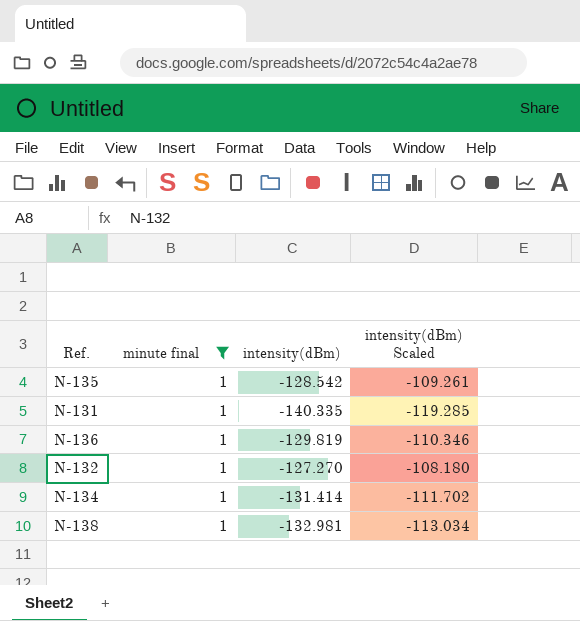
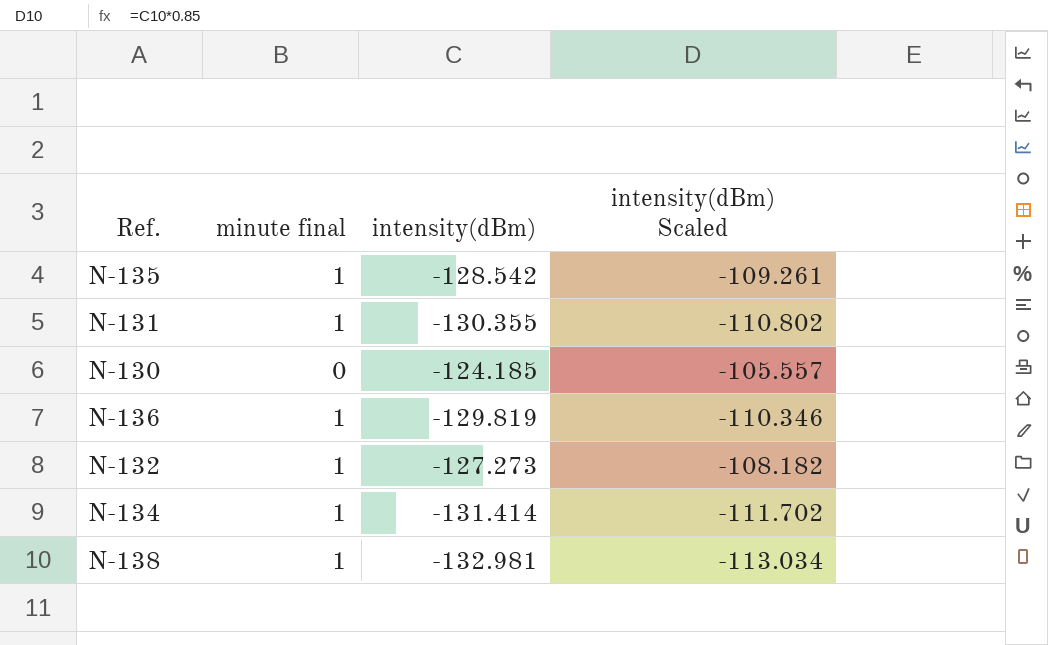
filter: minute final = 1 -> none
N-131 | intensity(dBm): -140.335 -> -130.355
N-131 | intensity(dBm) Scaled: -119.285 -> -110.802
N-132 | intensity(dBm): -127.270 -> -127.273
N-132 | intensity(dBm) Scaled: -108.180 -> -108.182

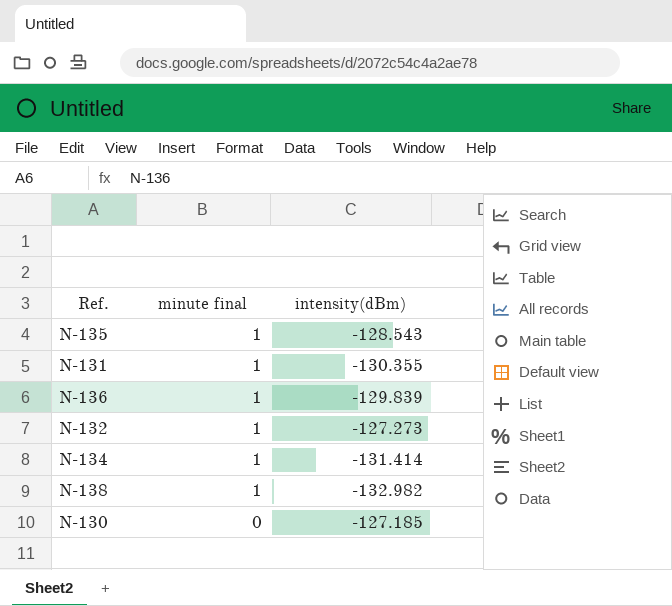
row order: none -> minute final descending
column intensity(dBm) Scaled | formula: [intensity(dBm)] * 0.85 -> none
N-135 | intensity(dBm): -128.542 -> -128.543
N-136 | intensity(dBm): -129.819 -> -129.839
N-138 | intensity(dBm): -132.981 -> -132.982
N-130 | intensity(dBm): -124.185 -> -127.185

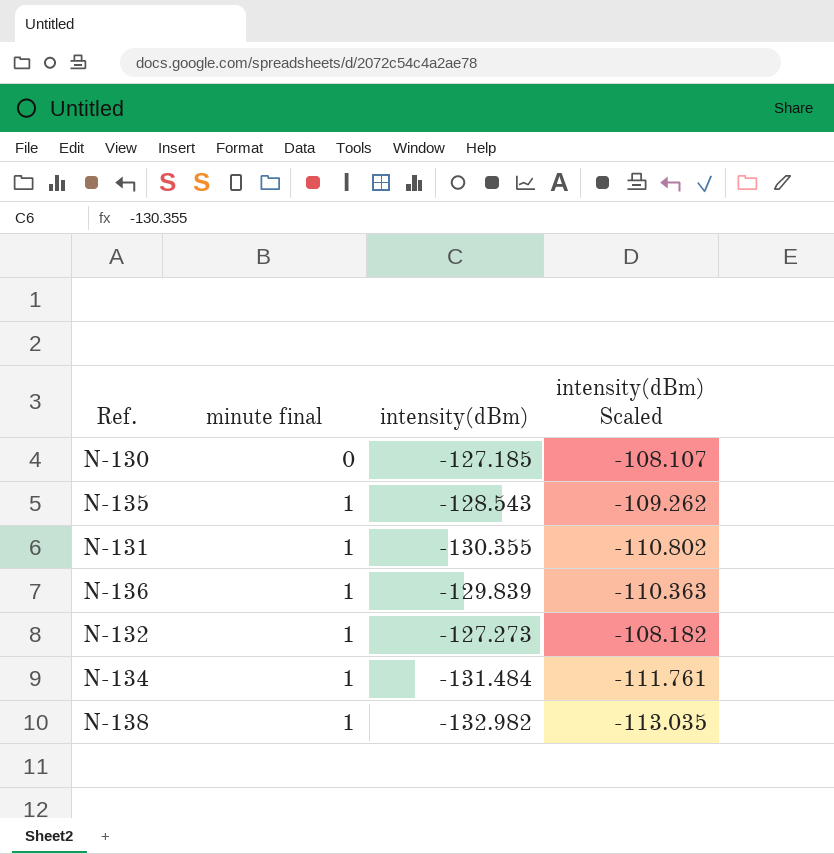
row order: minute final descending -> minute final ascending
column intensity(dBm) Scaled | formula: none -> [intensity(dBm)] * 0.85
N-134 | intensity(dBm): -131.414 -> -131.484

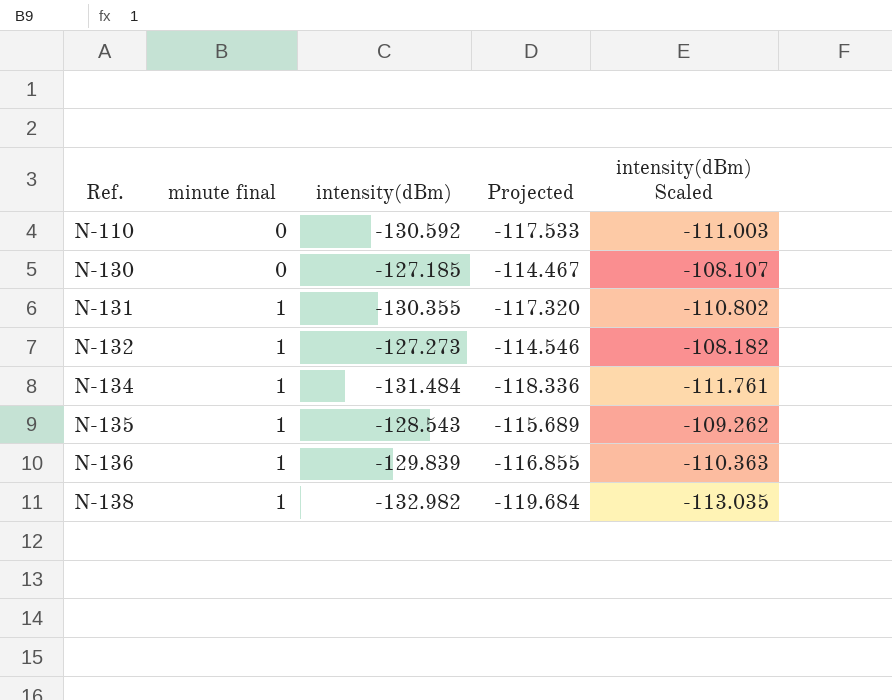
row order: minute final ascending -> Ref. ascending
column Projected | formula: none -> [intensity(dBm)] * 0.9
row N-110: none -> 0 | -130.592 | -117.533 | -111.003

